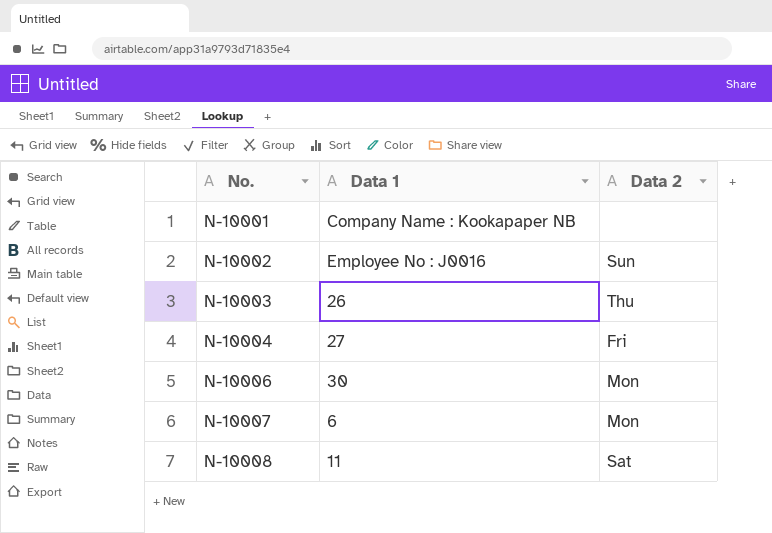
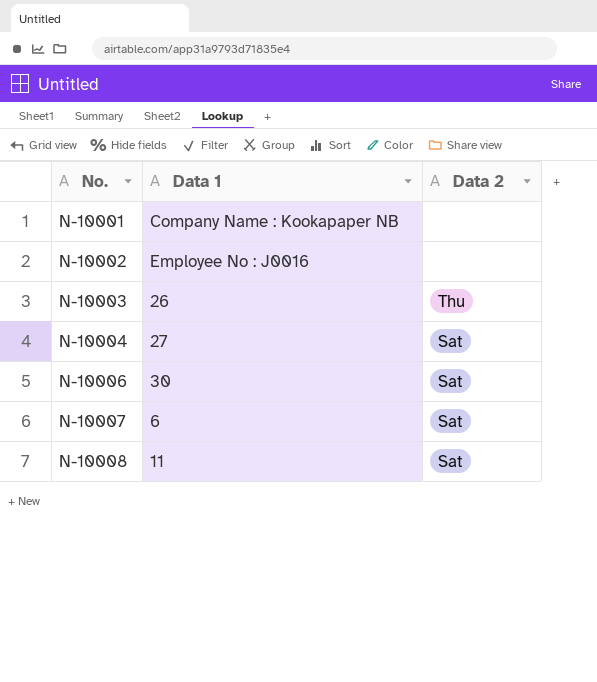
N-10002 | Data 2: Sun -> none
N-10004 | Data 2: Fri -> Sat
N-10006 | Data 2: Mon -> Sat
N-10007 | Data 2: Mon -> Sat

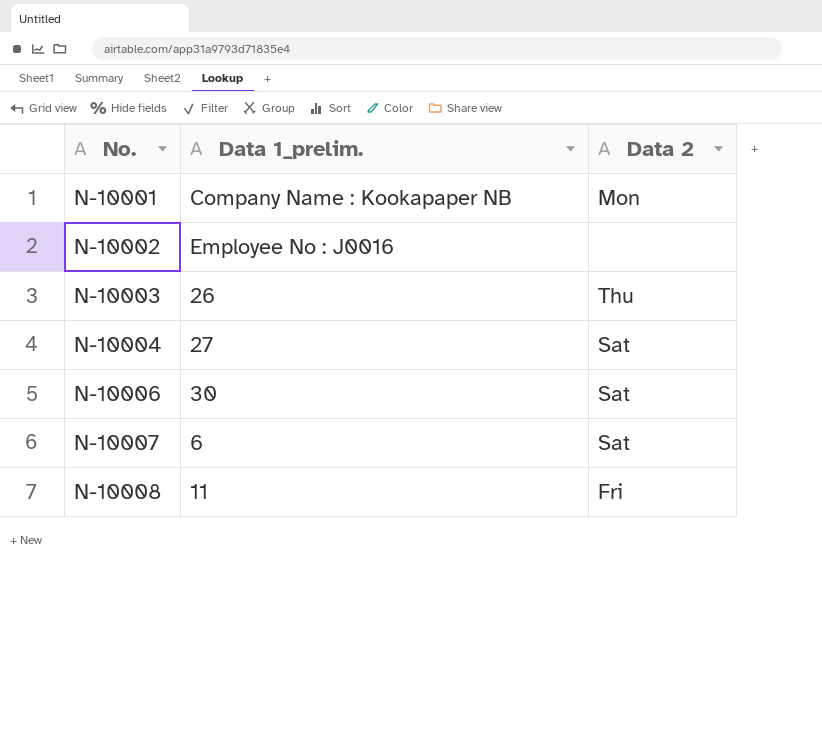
column name: Data 1 -> Data 1_prelim.
N-10001 | Data 2: none -> Mon
N-10008 | Data 2: Sat -> Fri

